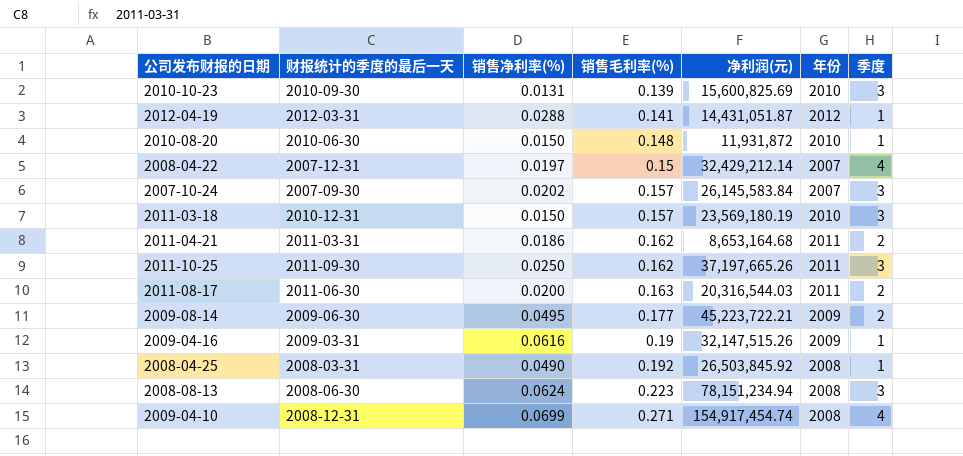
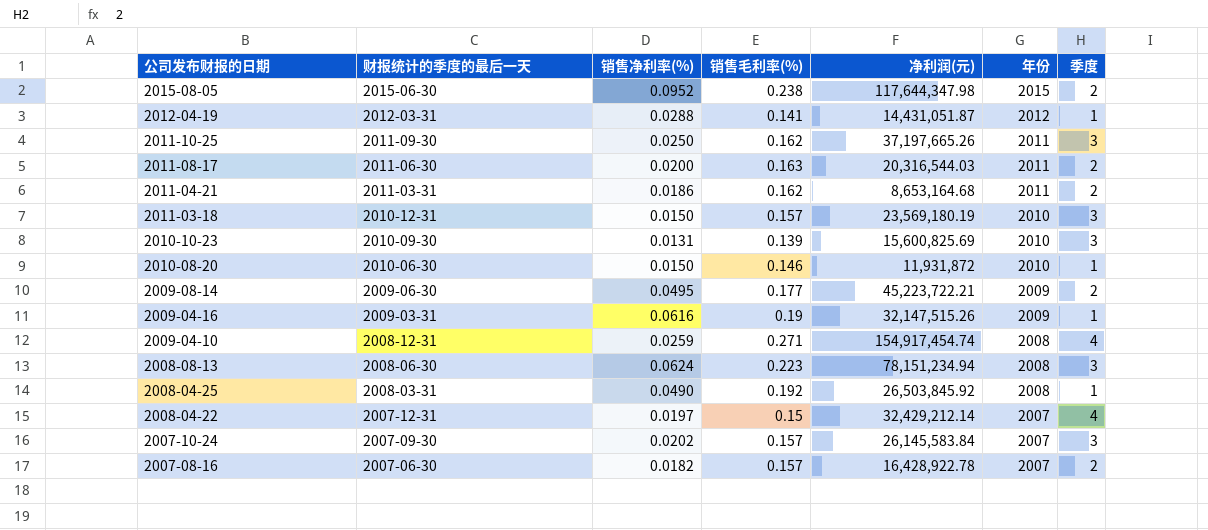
row order: 销售毛利率(%) ascending -> 公司发布财报的日期 descending
row 2015-08-05: none -> 2015-06-30 | 0.0952 | 0.238 | 117,644,347.98 | 2015 | 2
2010-08-20 | 销售毛利率(%): 0.148 -> 0.146
2009-04-10 | 销售净利率(%): 0.0699 -> 0.0259
row 2007-08-16: none -> 2007-06-30 | 0.0182 | 0.157 | 16,428,922.78 | 2007 | 2

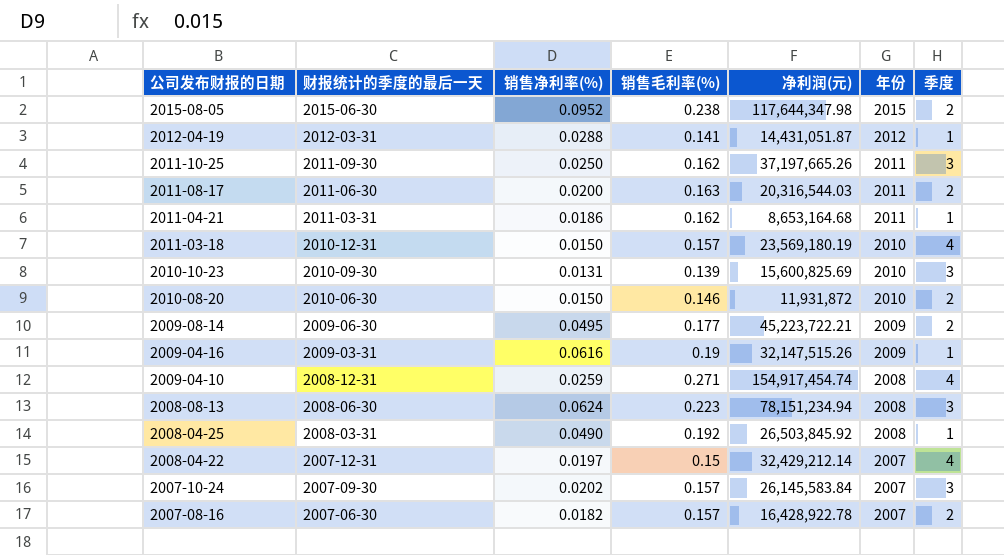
2011-04-21 | 季度: 2 -> 1
2011-03-18 | 季度: 3 -> 4
2010-08-20 | 季度: 1 -> 2

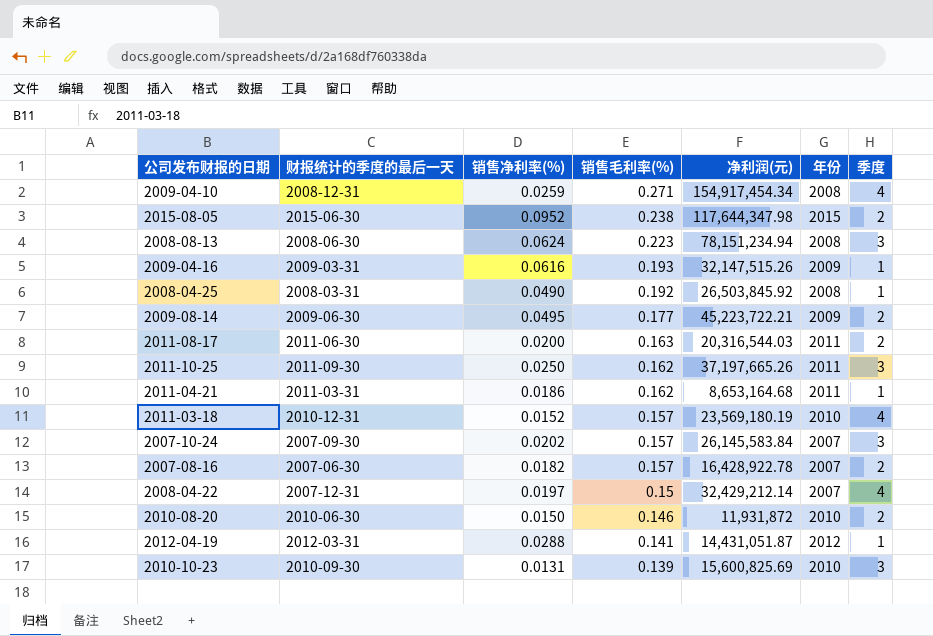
row order: 公司发布财报的日期 descending -> 销售毛利率(%) descending
2009-04-10 | 净利润(元): 154,917,454.74 -> 154,917,454.34
2009-04-16 | 销售毛利率(%): 0.19 -> 0.193
2011-03-18 | 销售净利率(%): 0.0150 -> 0.0152

